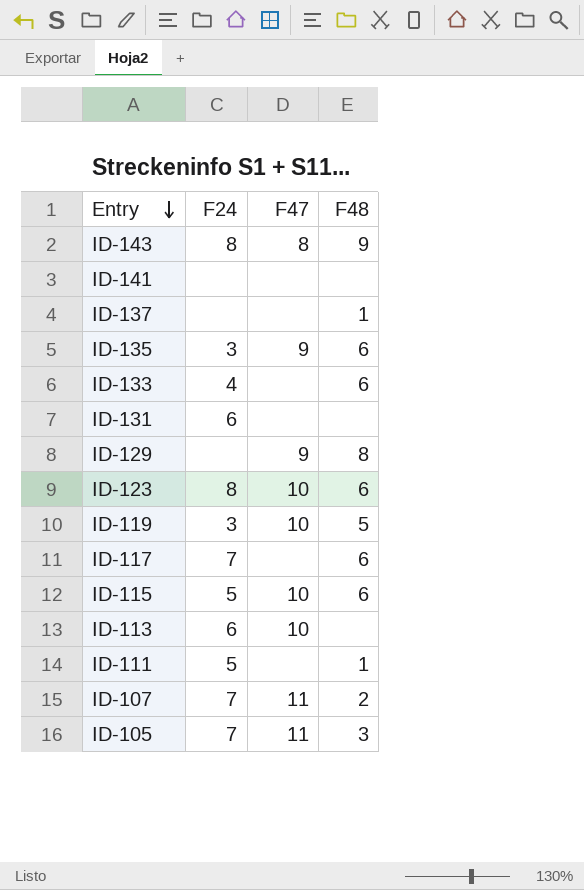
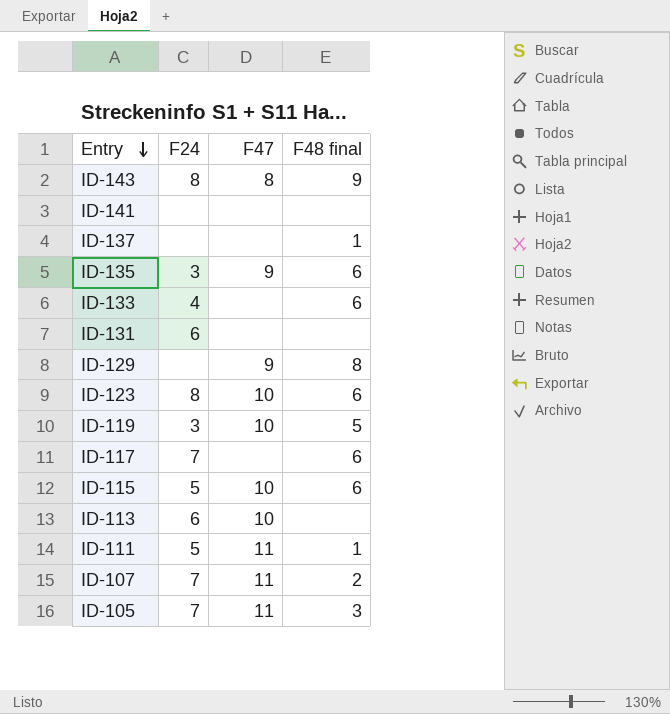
column name: F48 -> F48 final
ID-111 | F47: none -> 11

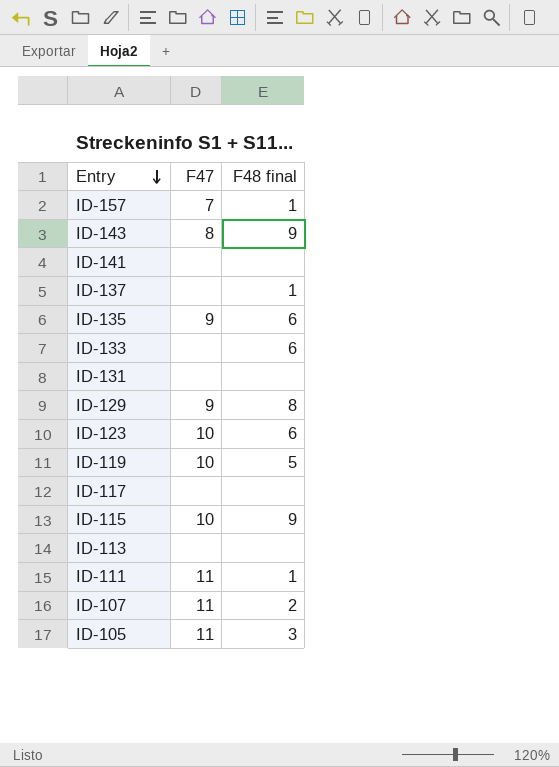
column F24 | position: 2 -> none
row ID-157: none -> 7 | 1
ID-117 | F48 final: 6 -> none
ID-115 | F48 final: 6 -> 9
ID-113 | F47: 10 -> none

